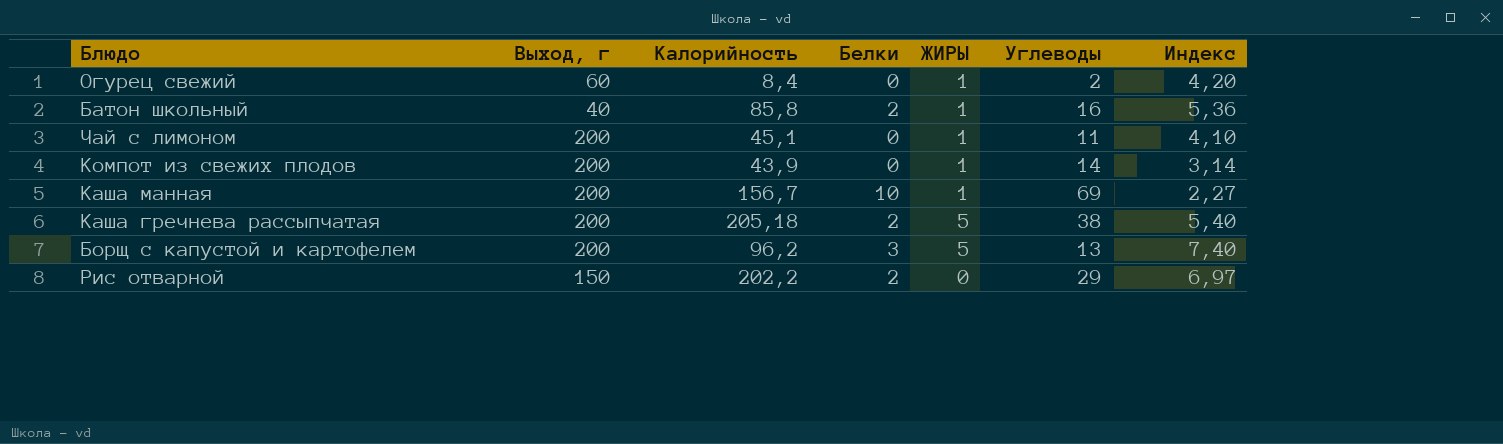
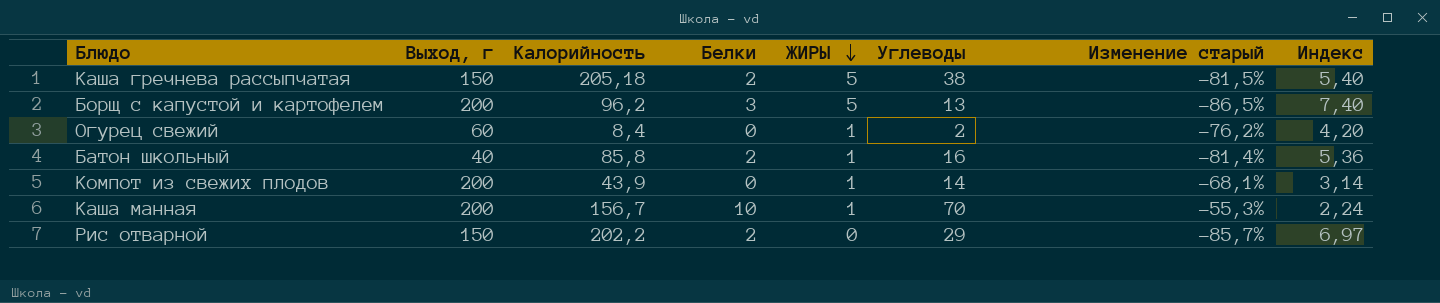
row order: none -> ЖИРЫ descending
column Изменение старый | formula: none -> ([Углеводы] - [Калорийность]) / [Калорийность]
row Чай с лимоном: 200 | 45,1 | 0 | 1 | 11 | 4,10 -> none
Каша гречнева рассыпчатая | Выход, г: 200 -> 150
Каша манная | Углеводы: 69 -> 70
Каша манная | Индекс: 2,27 -> 2,24

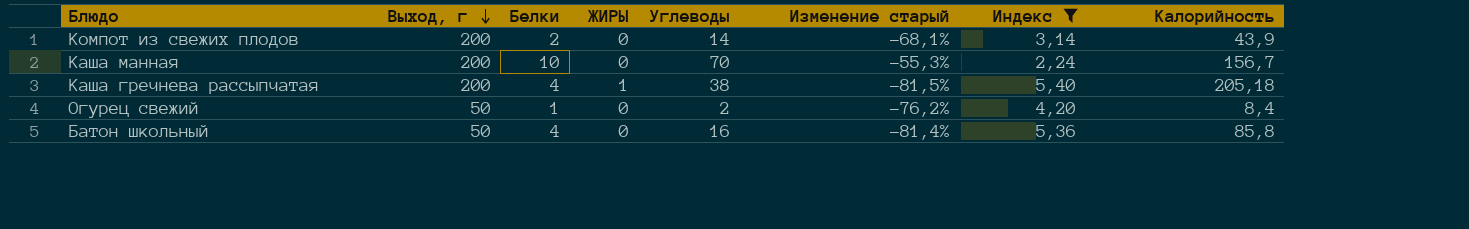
filter: none -> Индекс <= 5,40
row order: ЖИРЫ descending -> Выход, г descending
column Калорийность | position: 3 -> 8
Компот из свежих плодов | Белки: 0 -> 2
Компот из свежих плодов | ЖИРЫ: 1 -> 0
Каша манная | ЖИРЫ: 1 -> 0
Каша гречнева рассыпчатая | Выход, г: 150 -> 200
Каша гречнева рассыпчатая | Белки: 2 -> 4
Каша гречнева рассыпчатая | ЖИРЫ: 5 -> 1
Огурец свежий | Выход, г: 60 -> 50
Огурец свежий | Белки: 0 -> 1
Огурец свежий | ЖИРЫ: 1 -> 0
Батон школьный | Выход, г: 40 -> 50
Батон школьный | Белки: 2 -> 4
Батон школьный | ЖИРЫ: 1 -> 0

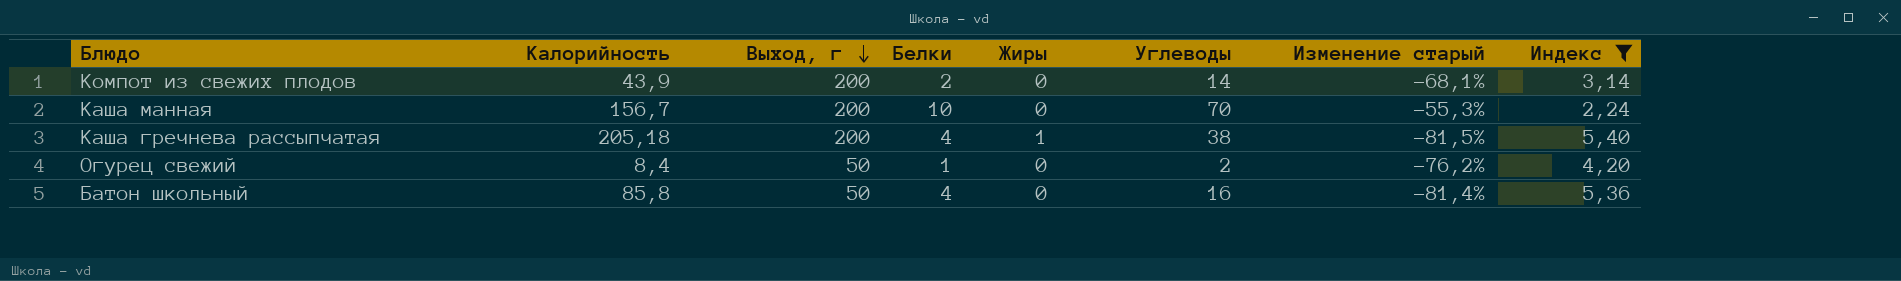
column Калорийность | position: 8 -> 2
column name: ЖИРЫ -> Жиры

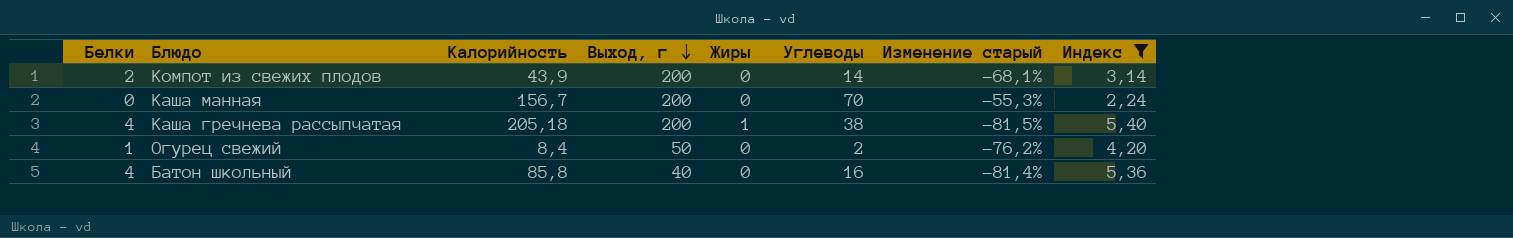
column Белки | position: 4 -> 1
Каша манная | Белки: 10 -> 0
Батон школьный | Выход, г: 50 -> 40

